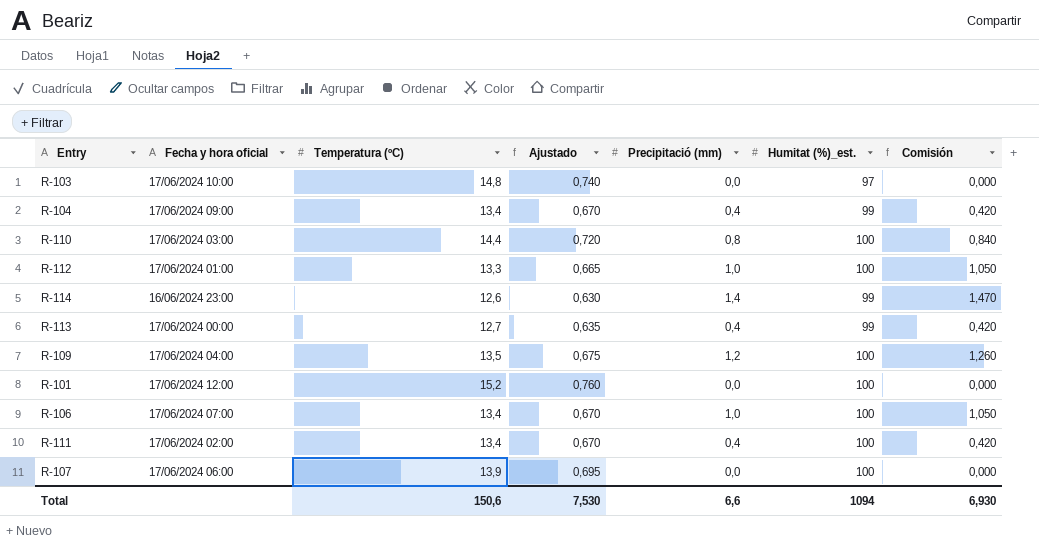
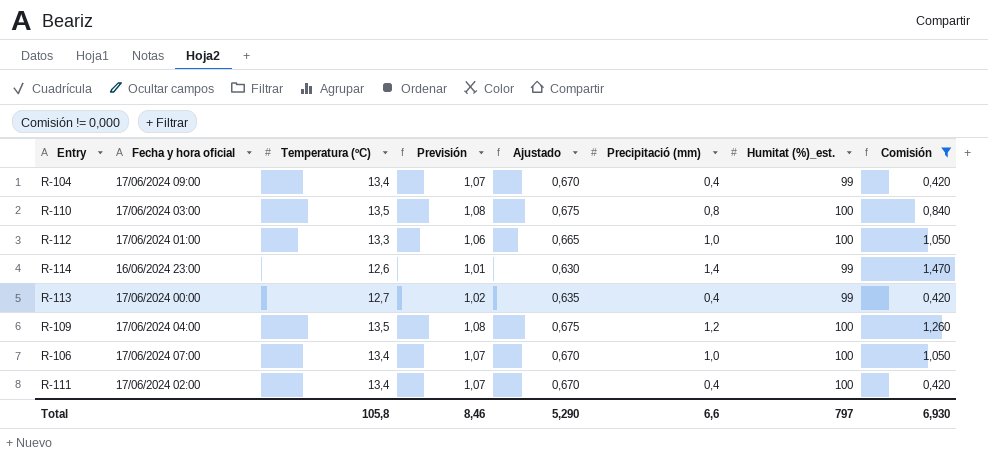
filter: none -> Comisión != 0,000
column Previsión | formula: none -> [Temperatura (ºC)] * 0,08
R-110 | Temperatura (ºC): 14,4 -> 13,5
R-110 | Ajustado: 0,720 -> 0,675
Total | Temperatura (ºC): 150,6 -> 105,8
Total | Ajustado: 7,530 -> 5,290
Total | Humitat (%)_est.: 1094 -> 797

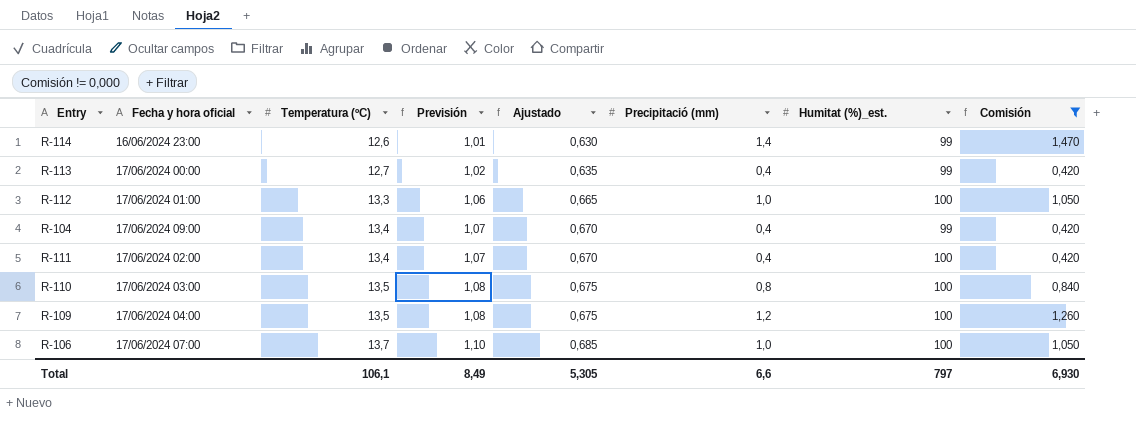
row order: none -> Temperatura (ºC) ascending
R-106 | Temperatura (ºC): 13,4 -> 13,7
R-106 | Previsión: 1,07 -> 1,10
R-106 | Ajustado: 0,670 -> 0,685
Total | Temperatura (ºC): 105,8 -> 106,1
Total | Previsión: 8,46 -> 8,49
Total | Ajustado: 5,290 -> 5,305

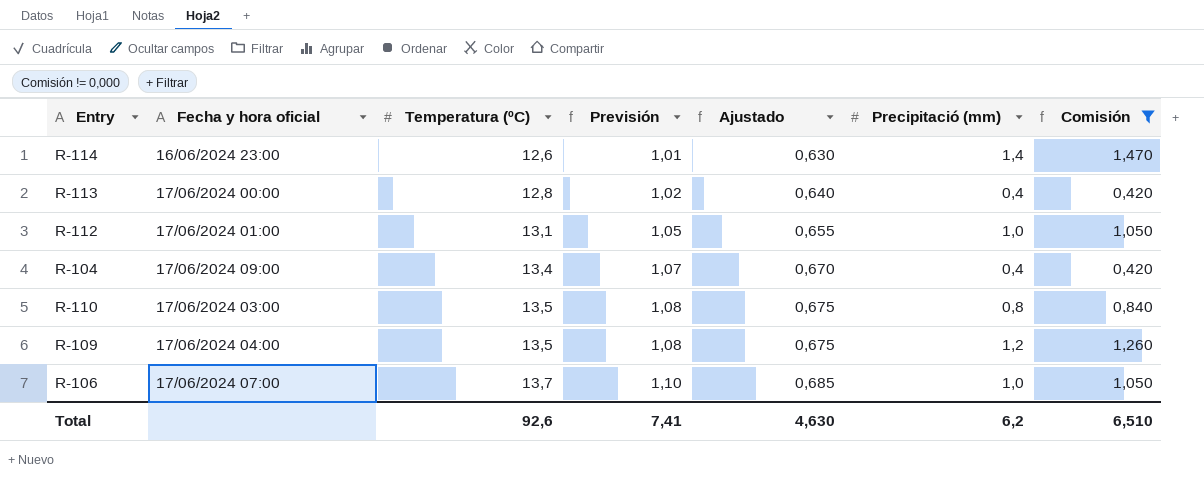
column Humitat (%)_est. | position: 7 -> none
row R-111: 17/06/2024 02:00 | 13,4 | 1,07 | 0,670 | 0,4 | 100 | 0,420 -> none
R-113 | Temperatura (ºC): 12,7 -> 12,8
R-113 | Ajustado: 0,635 -> 0,640
R-112 | Temperatura (ºC): 13,3 -> 13,1
R-112 | Previsión: 1,06 -> 1,05
R-112 | Ajustado: 0,665 -> 0,655
Total | Temperatura (ºC): 106,1 -> 92,6
Total | Previsión: 8,49 -> 7,41
Total | Ajustado: 5,305 -> 4,630
Total | Precipitació (mm): 6,6 -> 6,2
Total | Comisión: 6,930 -> 6,510

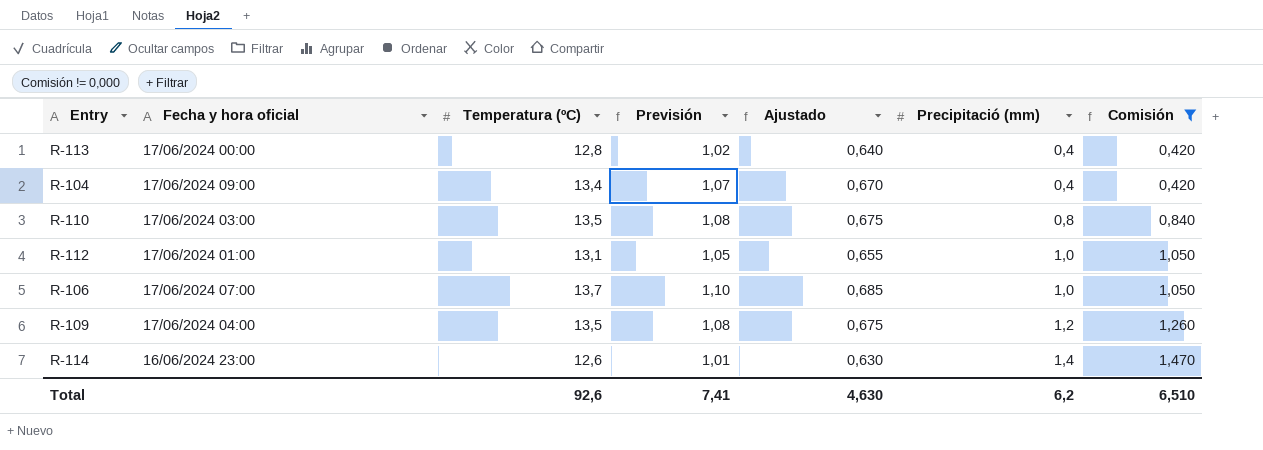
row order: Temperatura (ºC) ascending -> Precipitació (mm) ascending

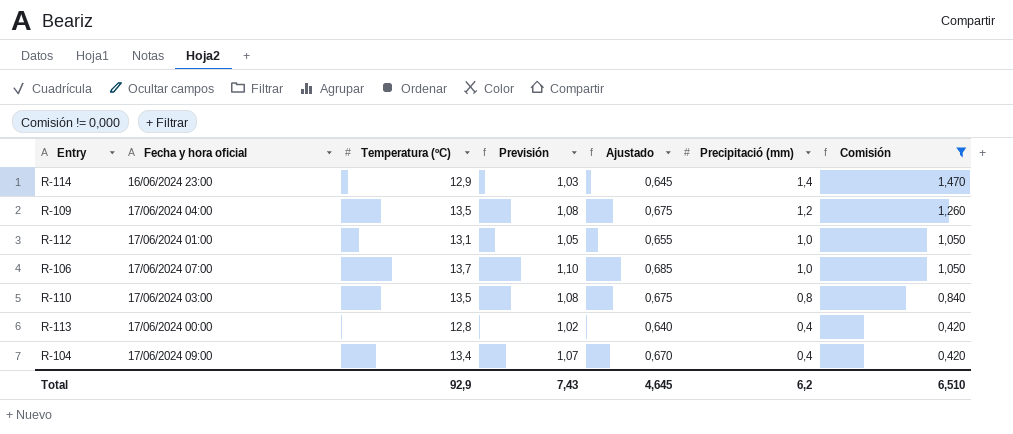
row order: Precipitació (mm) ascending -> Precipitació (mm) descending
R-114 | Temperatura (ºC): 12,6 -> 12,9
R-114 | Previsión: 1,01 -> 1,03
R-114 | Ajustado: 0,630 -> 0,645
Total | Temperatura (ºC): 92,6 -> 92,9
Total | Previsión: 7,41 -> 7,43
Total | Ajustado: 4,630 -> 4,645

